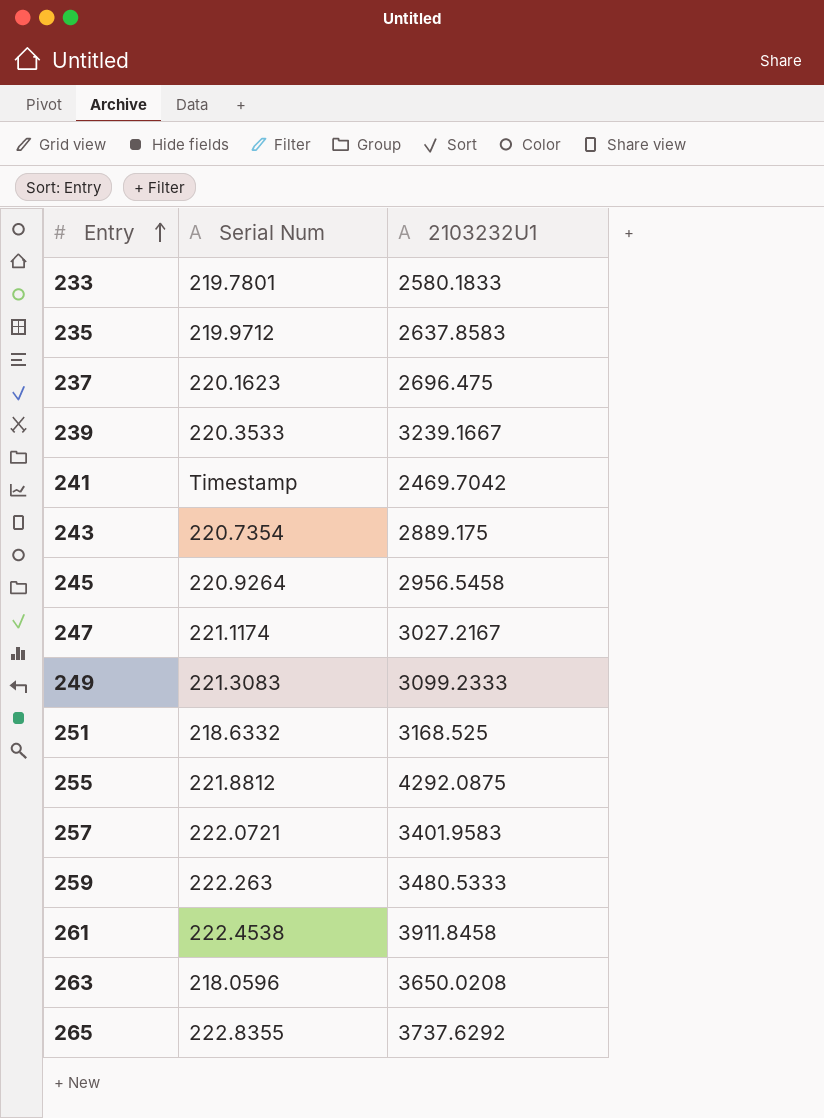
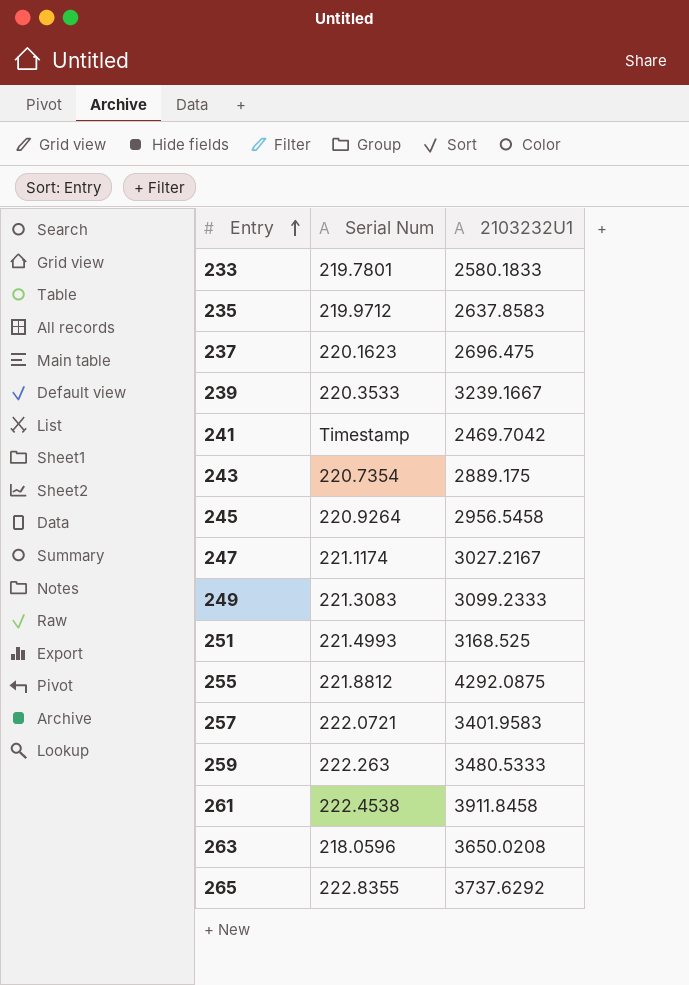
251 | Serial Num: 218.6332 -> 221.4993

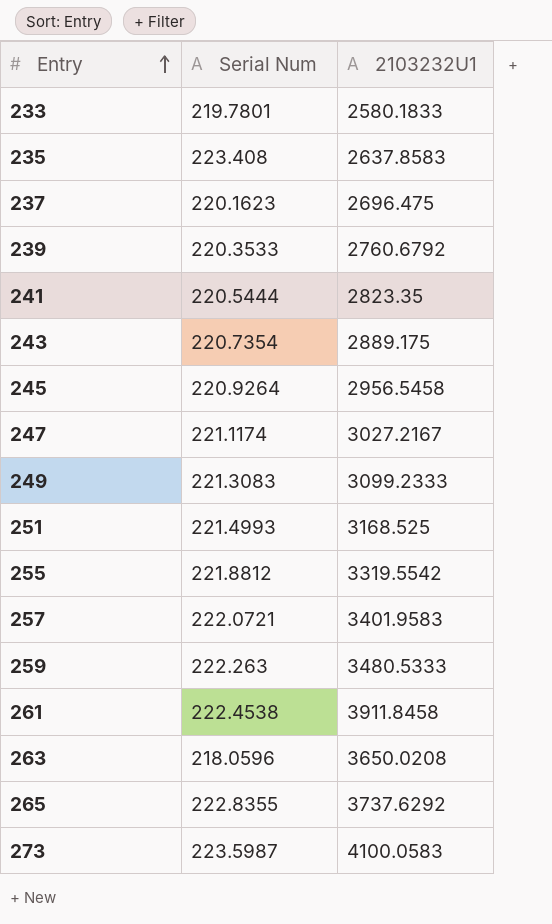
235 | Serial Num: 219.9712 -> 223.408
239 | 2103232U1: 3239.1667 -> 2760.6792
241 | Serial Num: Timestamp -> 220.5444
241 | 2103232U1: 2469.7042 -> 2823.35
255 | 2103232U1: 4292.0875 -> 3319.5542
row 273: none -> 223.5987 | 4100.0583

